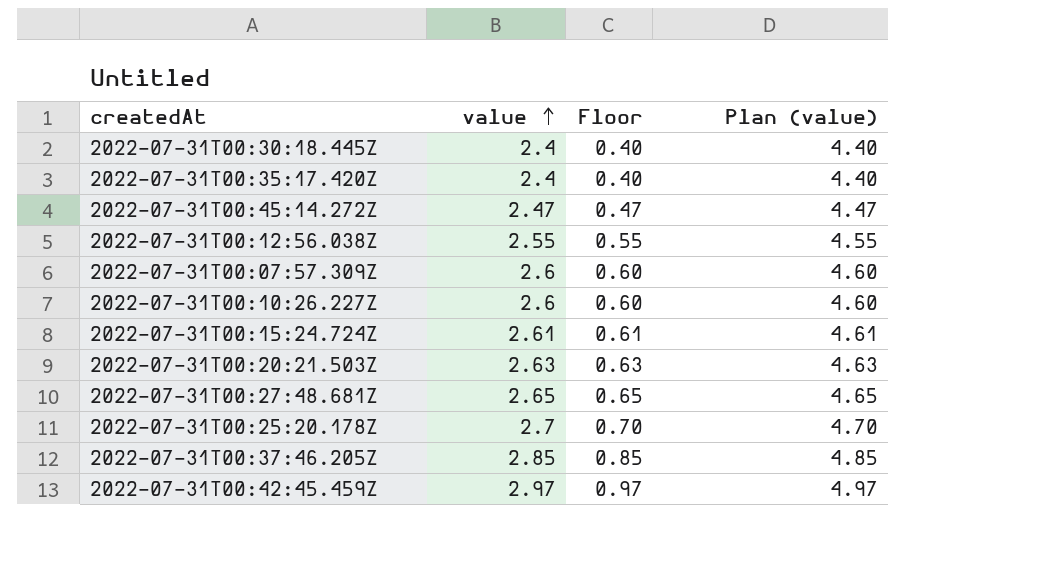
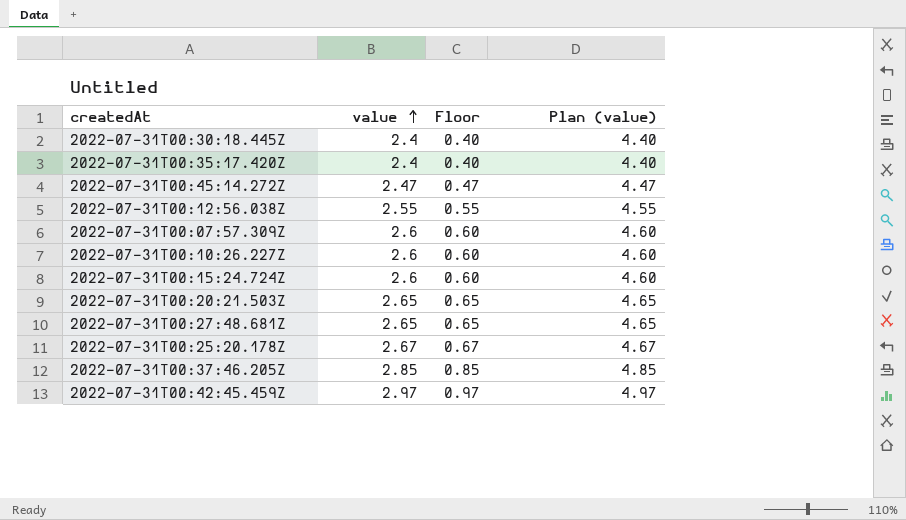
2022-07-31T00:15:24.724Z | value: 2.61 -> 2.6
2022-07-31T00:15:24.724Z | Floor: 0.61 -> 0.60
2022-07-31T00:15:24.724Z | Plan (value): 4.61 -> 4.60
2022-07-31T00:20:21.503Z | value: 2.63 -> 2.65
2022-07-31T00:20:21.503Z | Floor: 0.63 -> 0.65
2022-07-31T00:20:21.503Z | Plan (value): 4.63 -> 4.65
2022-07-31T00:25:20.178Z | value: 2.7 -> 2.67
2022-07-31T00:25:20.178Z | Floor: 0.70 -> 0.67
2022-07-31T00:25:20.178Z | Plan (value): 4.70 -> 4.67

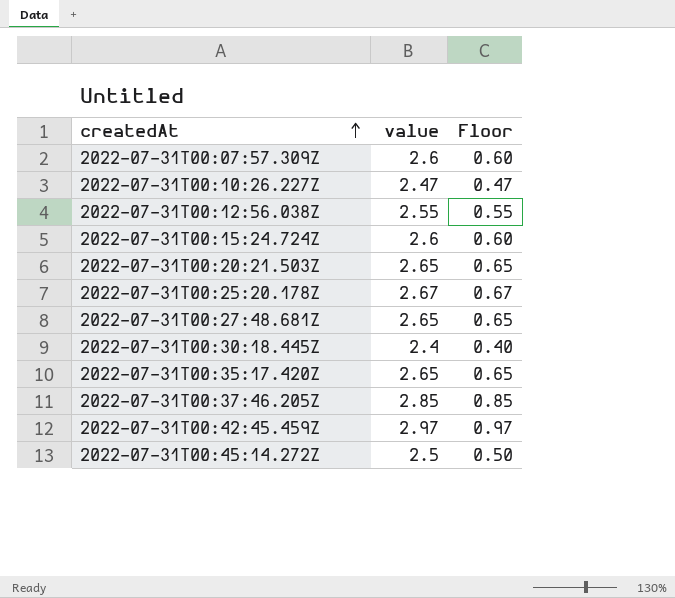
row order: value ascending -> createdAt ascending
column Plan (value) | formula: [value] + 2 -> none
2022-07-31T00:10:26.227Z | value: 2.6 -> 2.47
2022-07-31T00:10:26.227Z | Floor: 0.60 -> 0.47
2022-07-31T00:35:17.420Z | value: 2.4 -> 2.65
2022-07-31T00:35:17.420Z | Floor: 0.40 -> 0.65
2022-07-31T00:45:14.272Z | value: 2.47 -> 2.5
2022-07-31T00:45:14.272Z | Floor: 0.47 -> 0.50

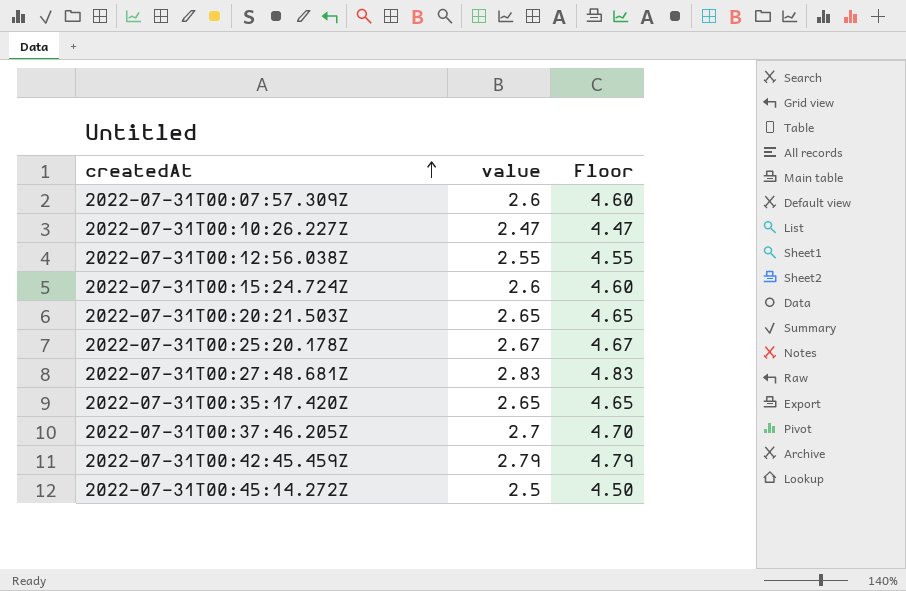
column Floor | formula: [value] - 2 -> [value] + 2
row 2022-07-31T00:30:18.445Z: 2.4 | 0.40 -> none
2022-07-31T00:27:48.681Z | value: 2.65 -> 2.83
2022-07-31T00:37:46.205Z | value: 2.85 -> 2.7
2022-07-31T00:42:45.459Z | value: 2.97 -> 2.79

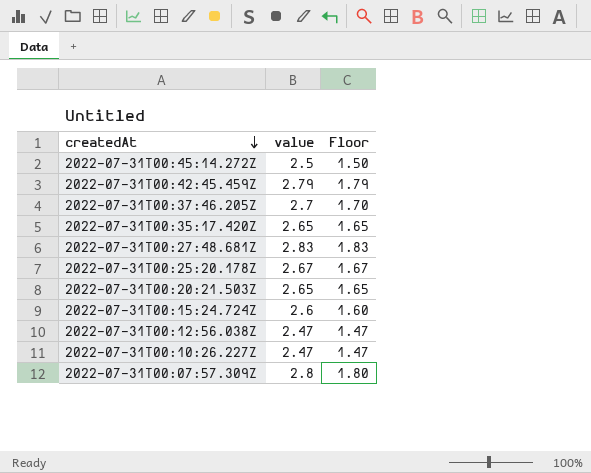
row order: createdAt ascending -> createdAt descending
column Floor | formula: [value] + 2 -> [value] - 1
2022-07-31T00:12:56.038Z | value: 2.55 -> 2.47
2022-07-31T00:07:57.309Z | value: 2.6 -> 2.8

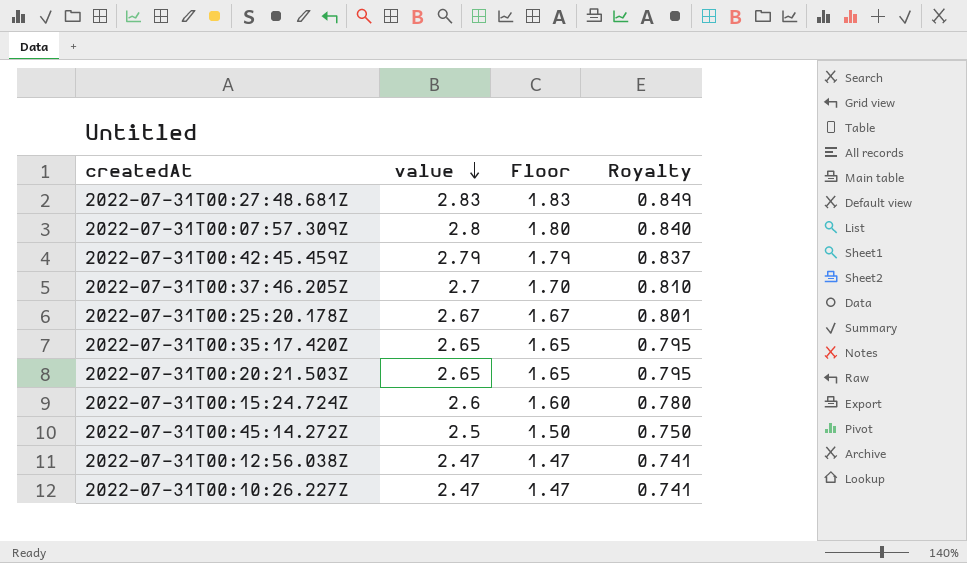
row order: createdAt descending -> value descending
column Royalty | formula: none -> [value] * 0.3

